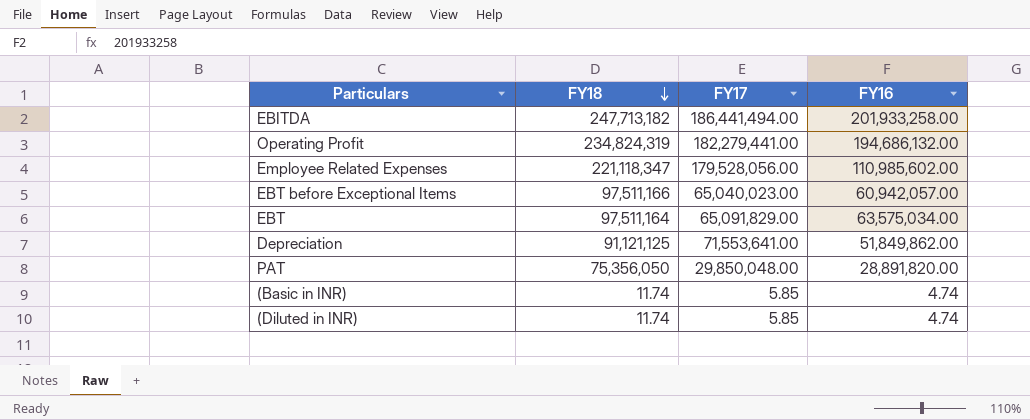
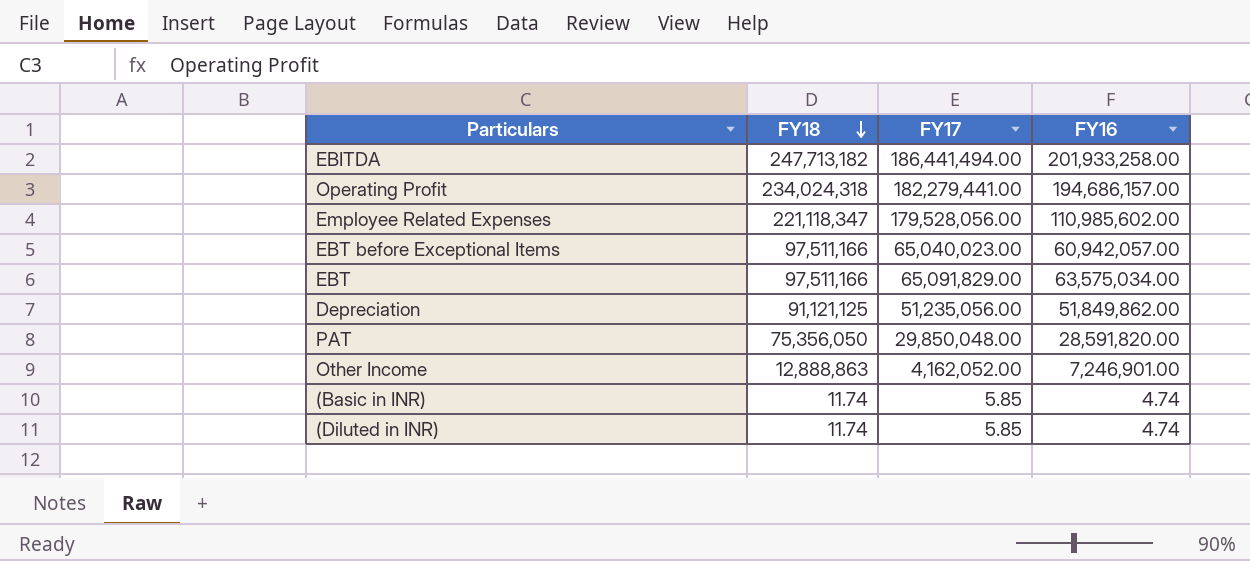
Operating Profit | FY18: 234,824,319 -> 234,024,318
Operating Profit | FY16: 194,686,132.00 -> 194,686,157.00
EBT | FY18: 97,511,164 -> 97,511,166
Depreciation | FY17: 71,553,641.00 -> 51,235,056.00
PAT | FY16: 28,891,820.00 -> 28,591,820.00
row Other Income: none -> 12,888,863 | 4,162,052.00 | 7,246,901.00

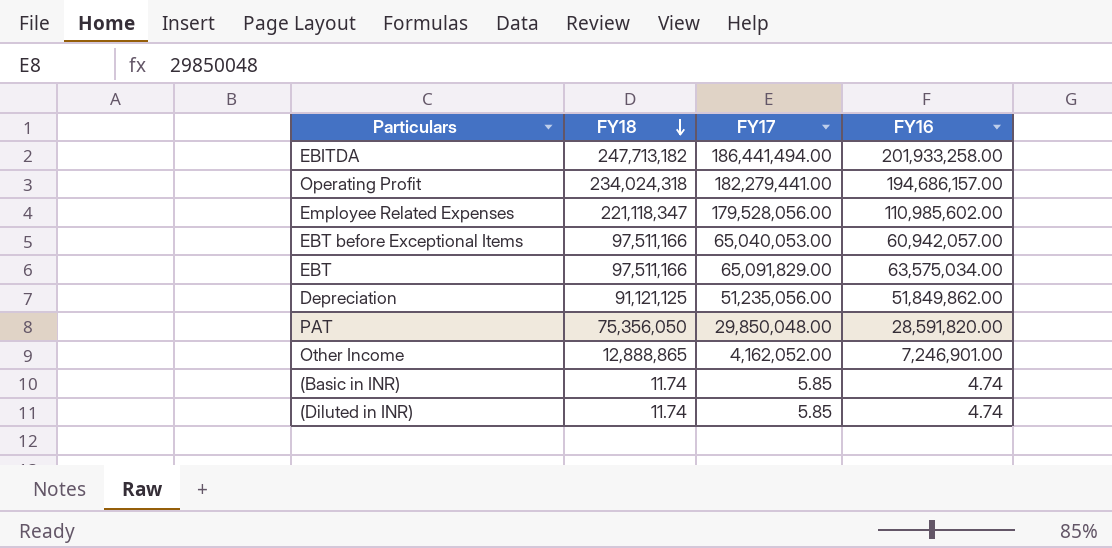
EBT before Exceptional Items | FY17: 65,040,023.00 -> 65,040,053.00
Other Income | FY18: 12,888,863 -> 12,888,865

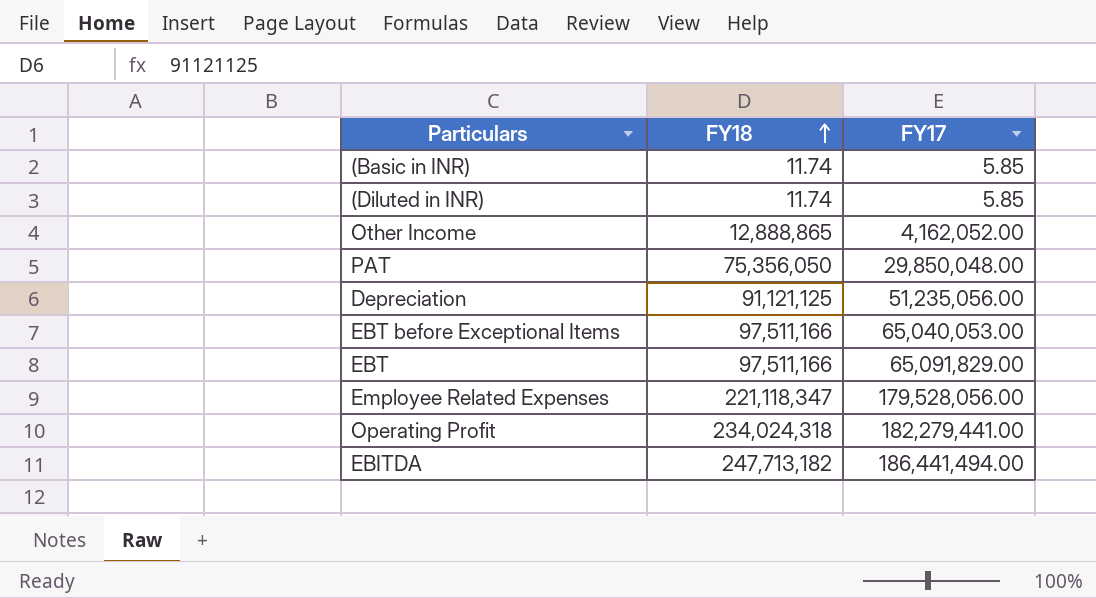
row order: FY18 descending -> FY18 ascending
column FY16 | position: 4 -> none

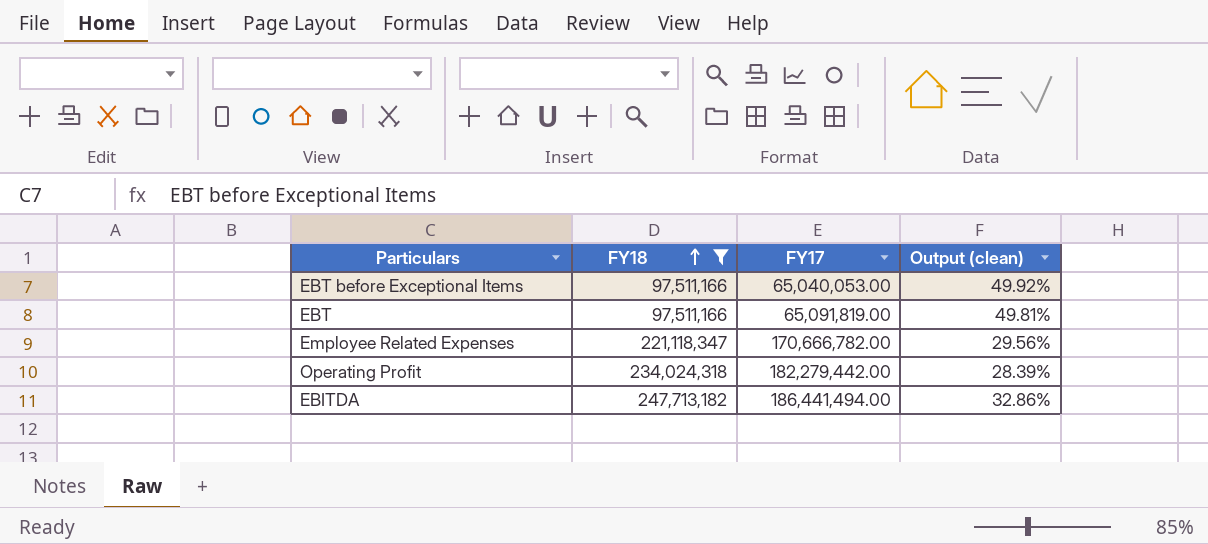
filter: none -> FY18 >= 97,511,166
column Output (clean) | formula: none -> ([FY18] - [FY17]) / [FY17]
EBT | FY17: 65,091,829.00 -> 65,091,819.00
Employee Related Expenses | FY17: 179,528,056.00 -> 170,666,782.00
Operating Profit | FY17: 182,279,441.00 -> 182,279,442.00

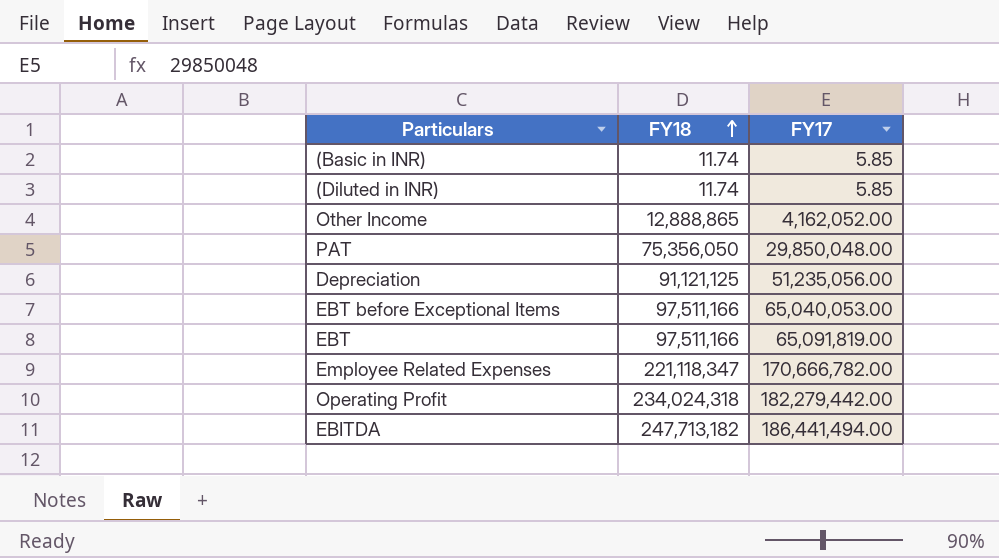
filter: FY18 >= 97,511,166 -> none
column Output (clean) | formula: ([FY18] - [FY17]) / [FY17] -> none

